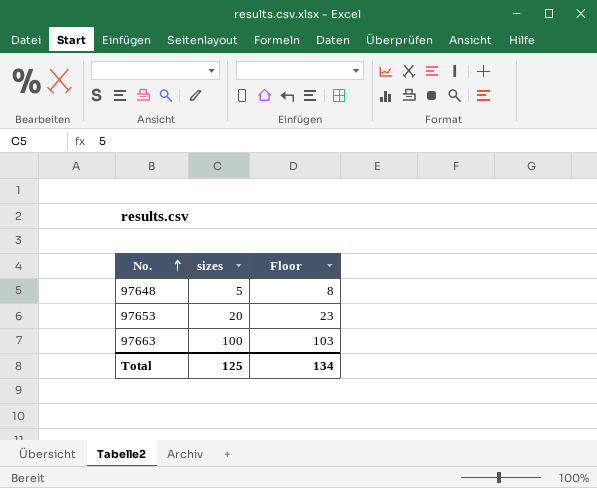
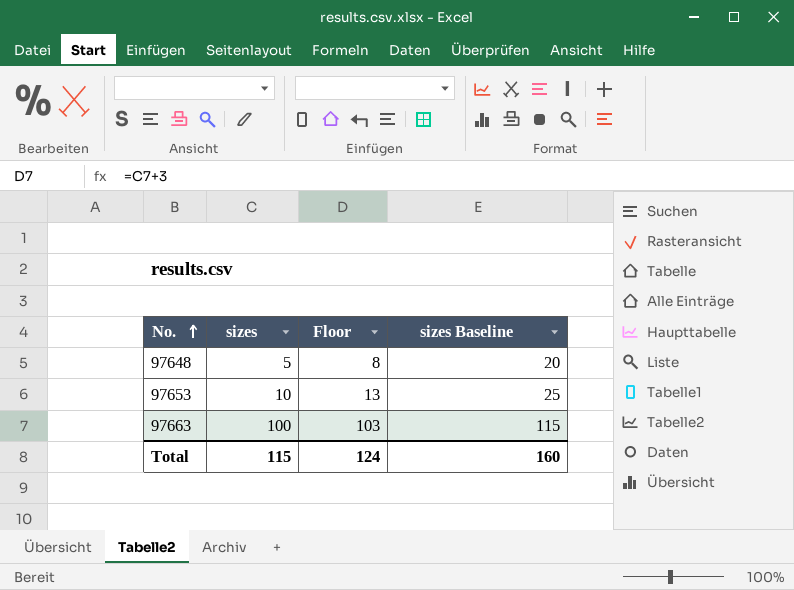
column sizes Baseline | formula: none -> [sizes] + 15
97653 | sizes: 20 -> 10
97653 | Floor: 23 -> 13
Total | sizes: 125 -> 115
Total | Floor: 134 -> 124

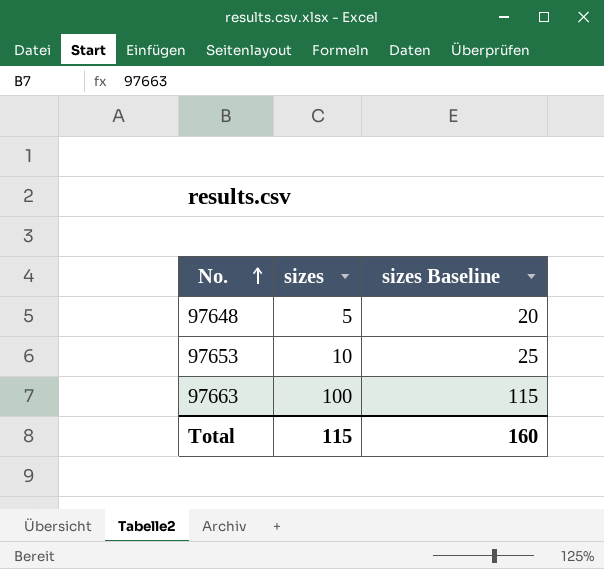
column Floor | formula: [sizes] + 3 -> none

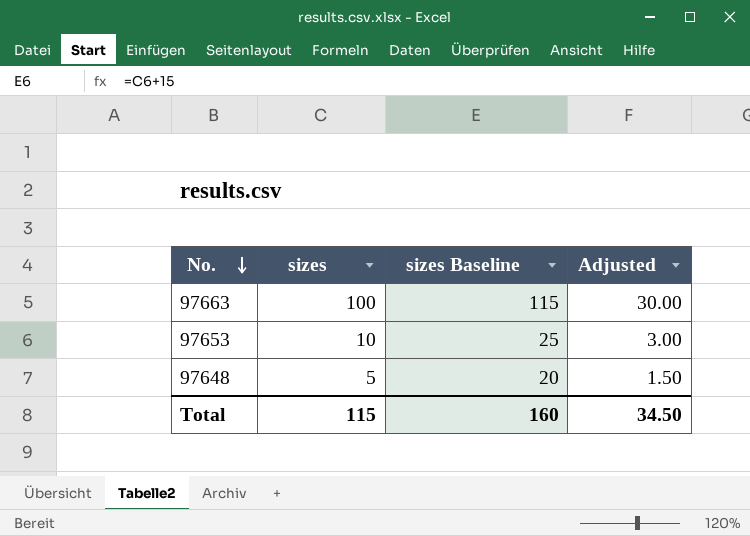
row order: No. ascending -> No. descending
column Adjusted | formula: none -> [sizes] * 0.3

